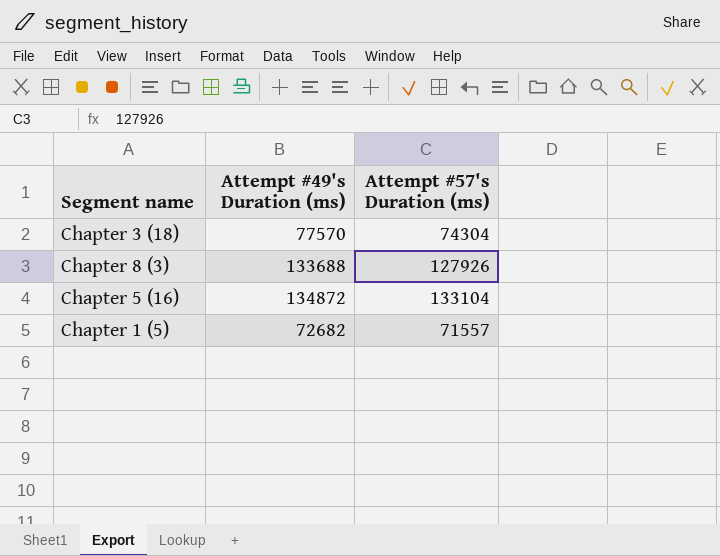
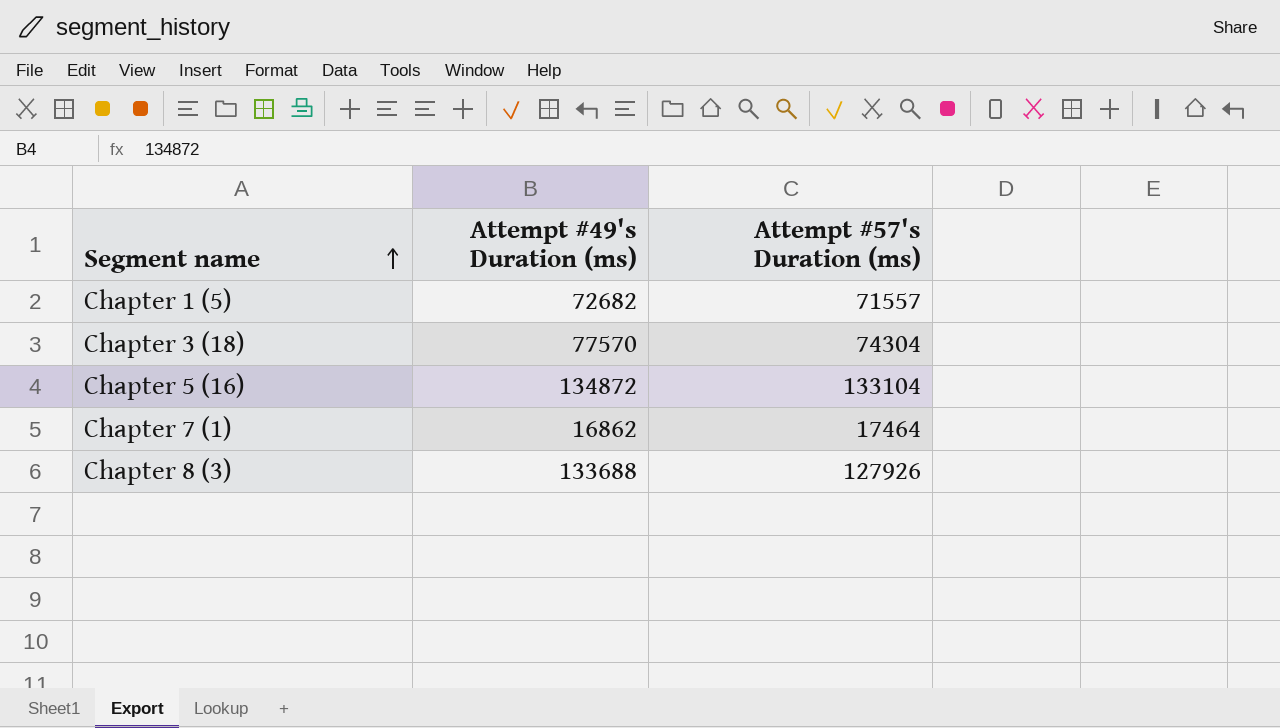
row order: none -> Segment name ascending
row Chapter 7 (1): none -> 16862 | 17464

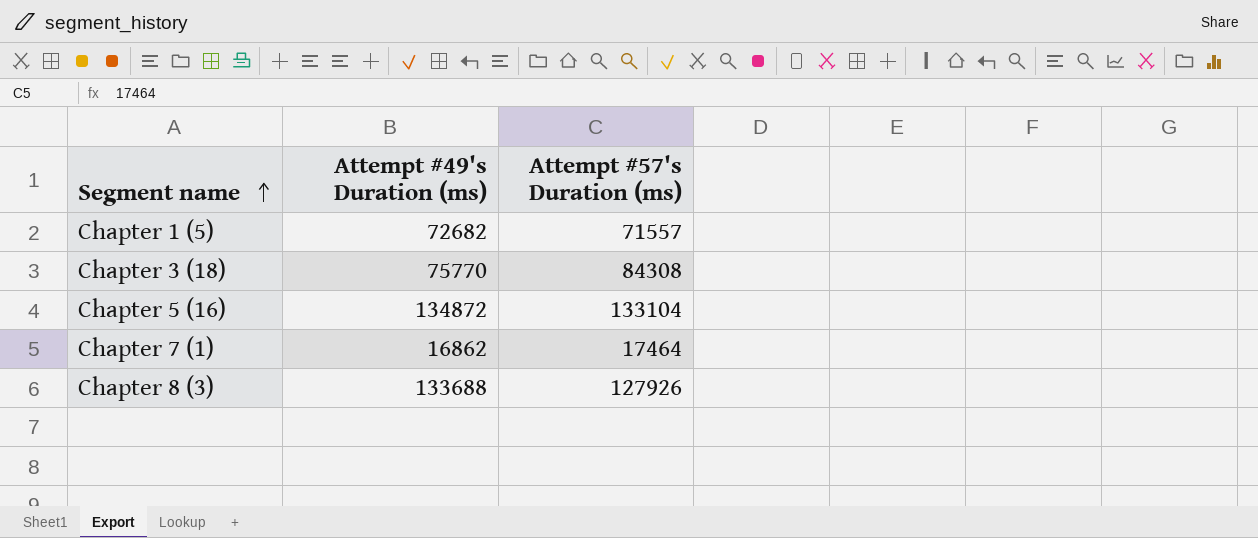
Chapter 3 (18) | Attempt #49's Duration (ms): 77570 -> 75770
Chapter 3 (18) | Attempt #57's Duration (ms): 74304 -> 84308

